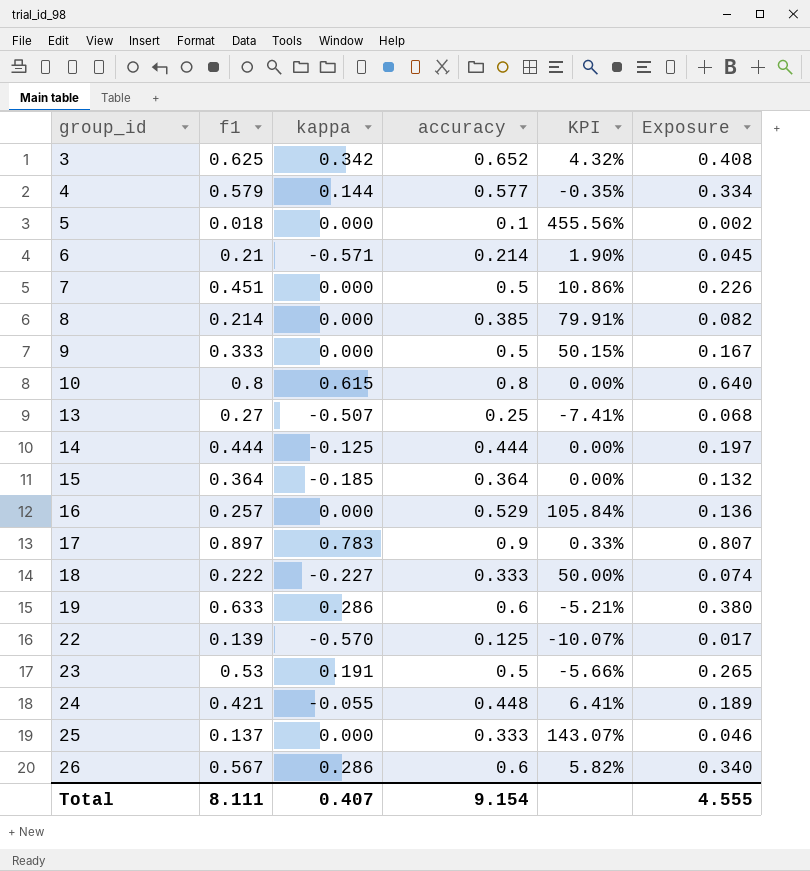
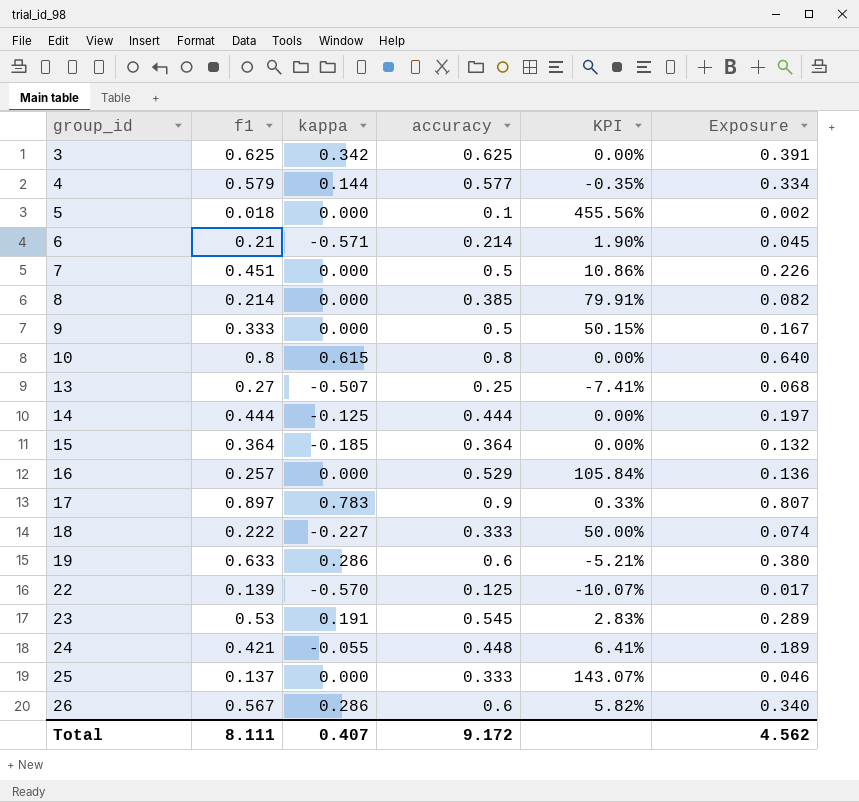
3 | accuracy: 0.652 -> 0.625
3 | KPI: 4.32% -> 0.00%
3 | Exposure: 0.408 -> 0.391
23 | accuracy: 0.5 -> 0.545
23 | KPI: -5.66% -> 2.83%
23 | Exposure: 0.265 -> 0.289
Total | accuracy: 9.154 -> 9.172
Total | Exposure: 4.555 -> 4.562

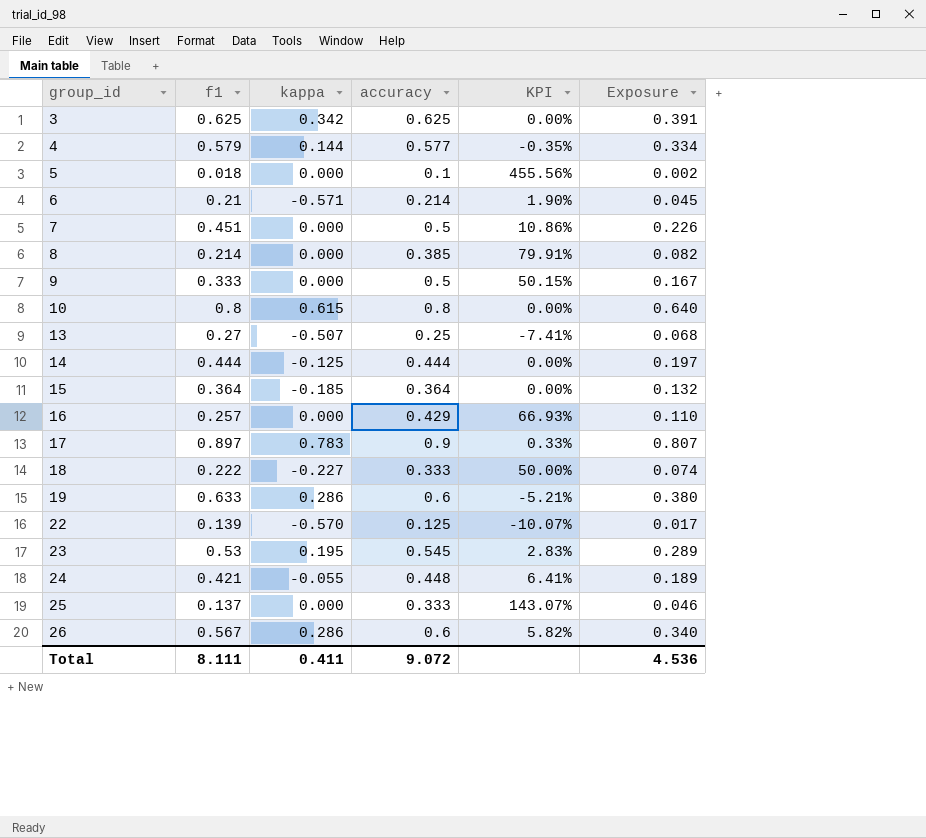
16 | accuracy: 0.529 -> 0.429
16 | KPI: 105.84% -> 66.93%
16 | Exposure: 0.136 -> 0.110
23 | kappa: 0.191 -> 0.195
Total | kappa: 0.407 -> 0.411
Total | accuracy: 9.172 -> 9.072
Total | Exposure: 4.562 -> 4.536

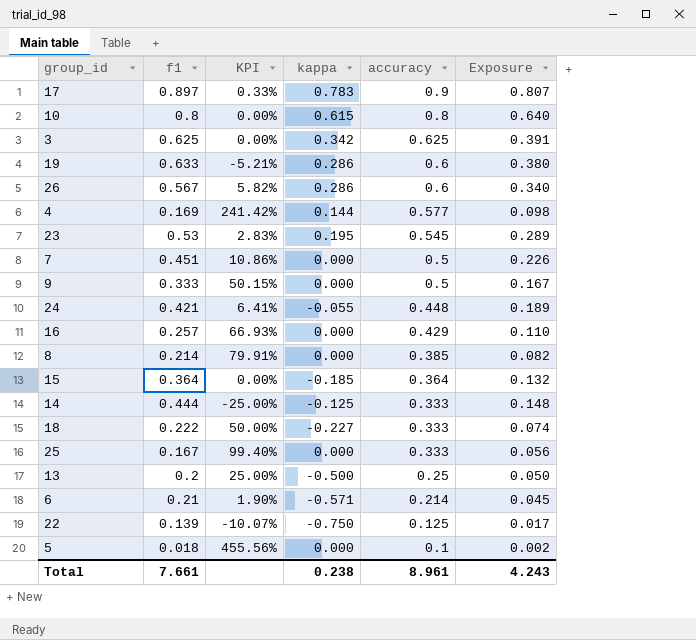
row order: group_id ascending -> accuracy descending
column KPI | position: 5 -> 3
4 | f1: 0.579 -> 0.169
4 | KPI: -0.35% -> 241.42%
4 | Exposure: 0.334 -> 0.098
14 | KPI: 0.00% -> -25.00%
14 | accuracy: 0.444 -> 0.333
14 | Exposure: 0.197 -> 0.148
25 | f1: 0.137 -> 0.167
25 | KPI: 143.07% -> 99.40%
25 | Exposure: 0.046 -> 0.056
13 | f1: 0.27 -> 0.2
13 | KPI: -7.41% -> 25.00%
13 | kappa: -0.507 -> -0.500
13 | Exposure: 0.068 -> 0.050
22 | kappa: -0.570 -> -0.750
Total | f1: 8.111 -> 7.661
Total | kappa: 0.411 -> 0.238
Total | accuracy: 9.072 -> 8.961
Total | Exposure: 4.536 -> 4.243

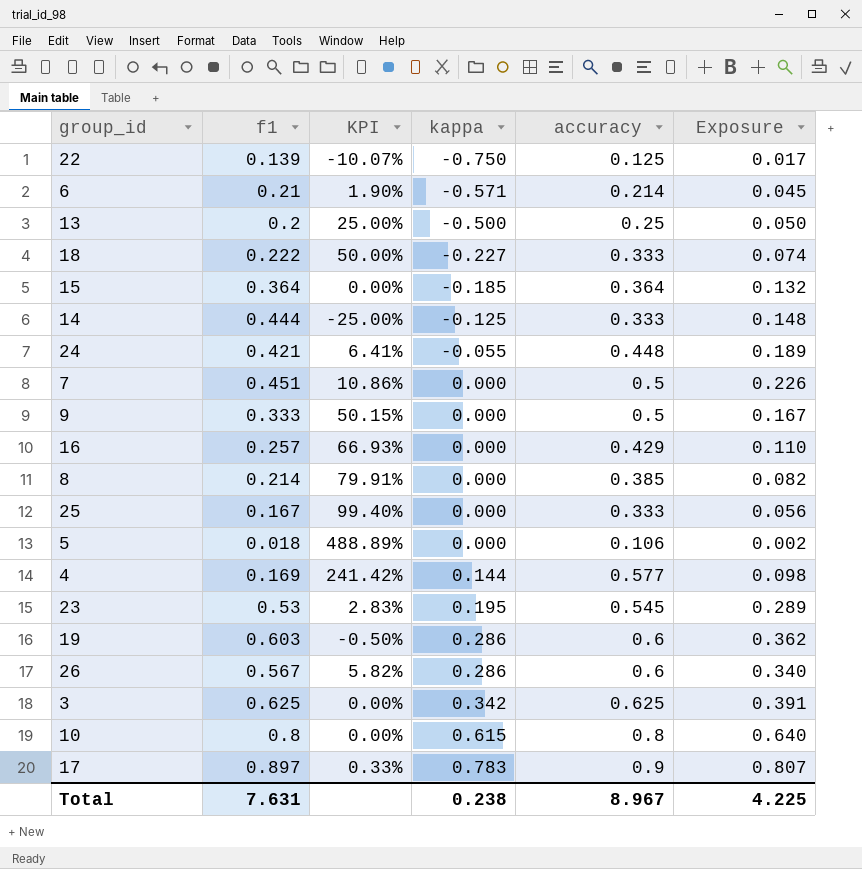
row order: accuracy descending -> kappa ascending
5 | KPI: 455.56% -> 488.89%
5 | accuracy: 0.1 -> 0.106
19 | f1: 0.633 -> 0.603
19 | KPI: -5.21% -> -0.50%
19 | Exposure: 0.380 -> 0.362
Total | f1: 7.661 -> 7.631
Total | accuracy: 8.961 -> 8.967
Total | Exposure: 4.243 -> 4.225

